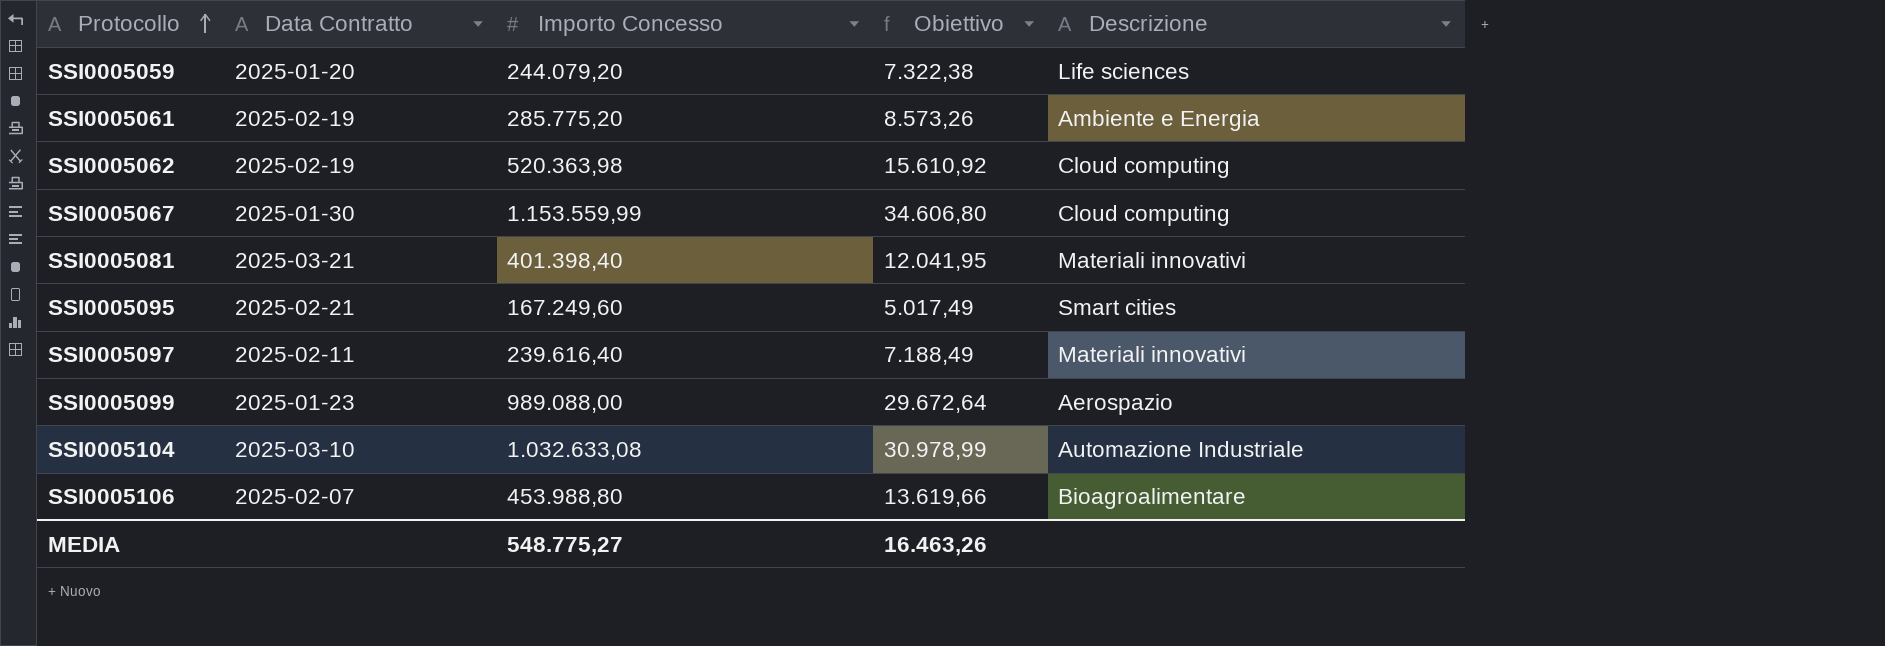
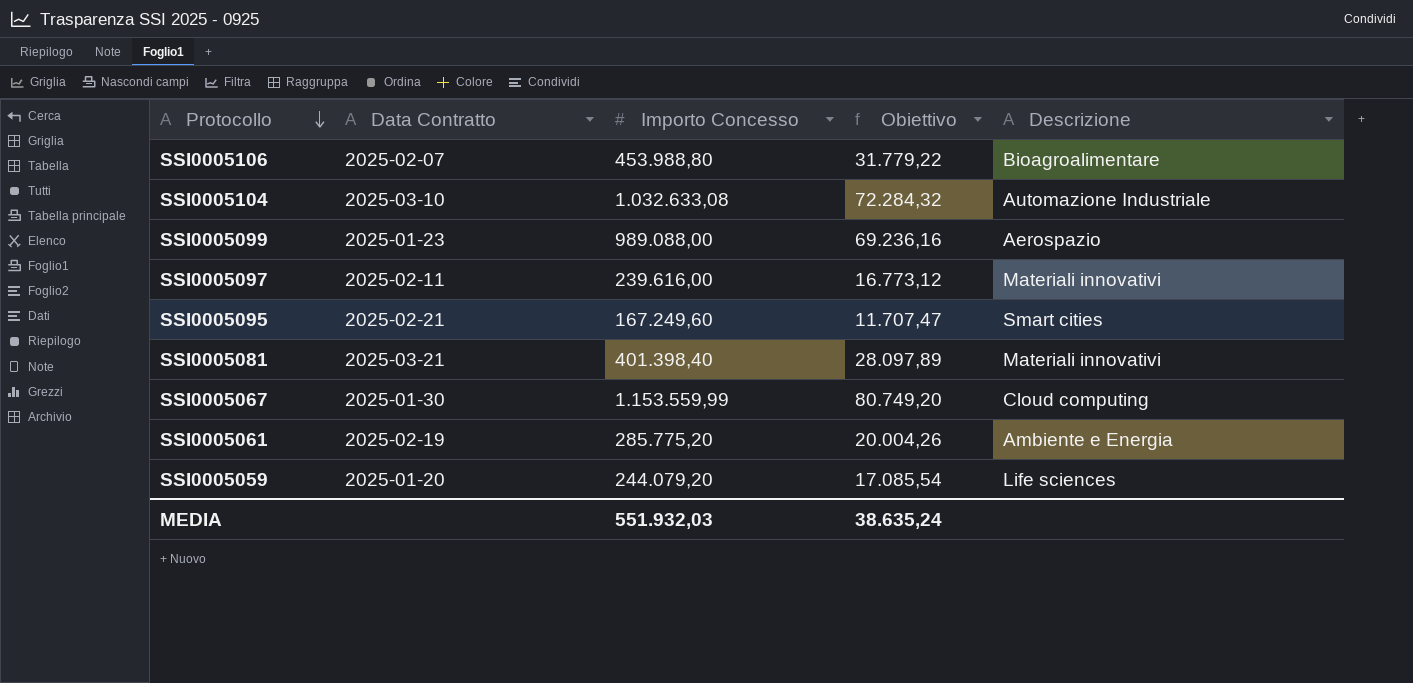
row order: Protocollo ascending -> Protocollo descending
column Obiettivo | formula: [Importo Concesso] * 0,03 -> [Importo Concesso] * 0,07
row SSI0005062: 2025-02-19 | 520.363,98 | 15.610,92 | Cloud computing -> none
SSI0005097 | Importo Concesso: 239.616,40 -> 239.616,00
MEDIA | Importo Concesso: 548.775,27 -> 551.932,03
MEDIA | Obiettivo: 16.463,26 -> 38.635,24

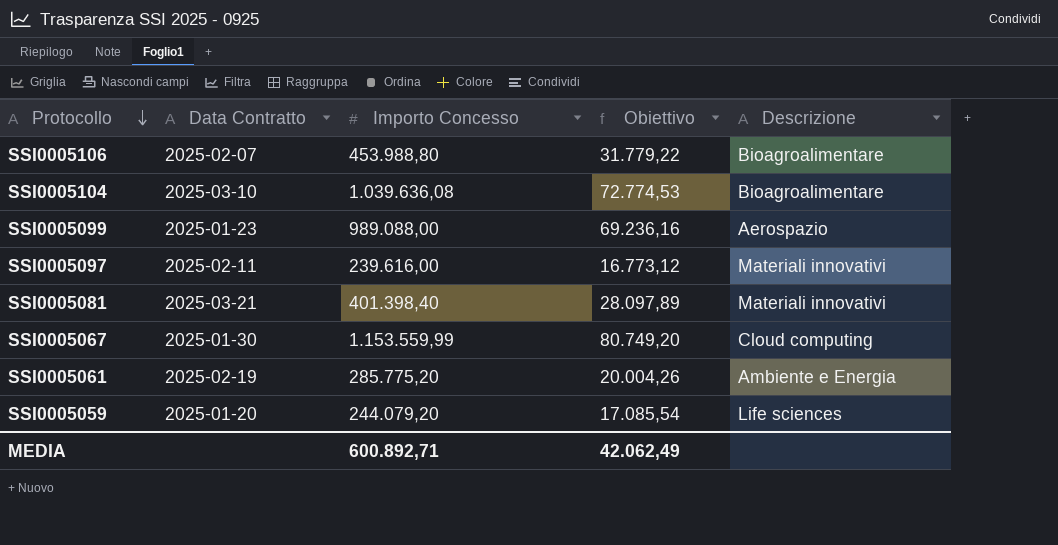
row SSI0005095: 2025-02-21 | 167.249,60 | 11.707,47 | Smart cities -> none
SSI0005104 | Importo Concesso: 1.032.633,08 -> 1.039.636,08
SSI0005104 | Obiettivo: 72.284,32 -> 72.774,53
SSI0005104 | Descrizione: Automazione Industriale -> Bioagroalimentare
MEDIA | Importo Concesso: 551.932,03 -> 600.892,71
MEDIA | Obiettivo: 38.635,24 -> 42.062,49

